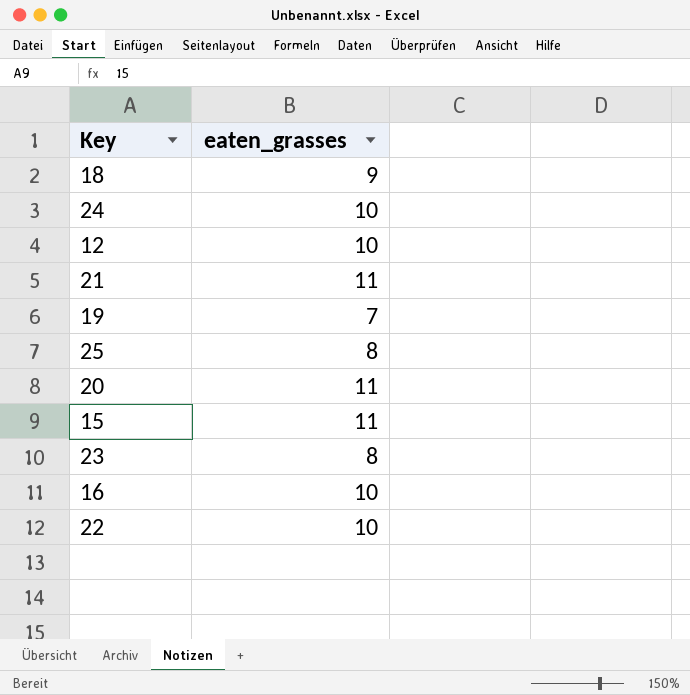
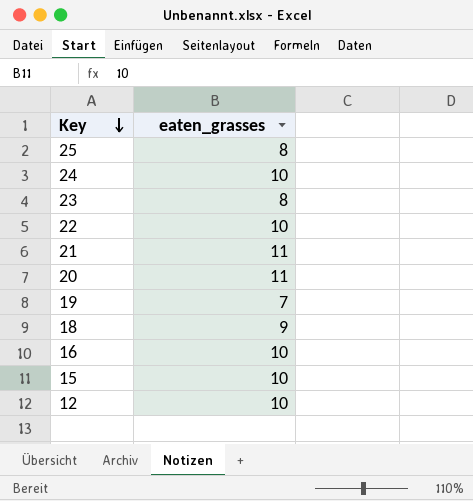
row order: none -> Key descending
15 | eaten_grasses: 11 -> 10

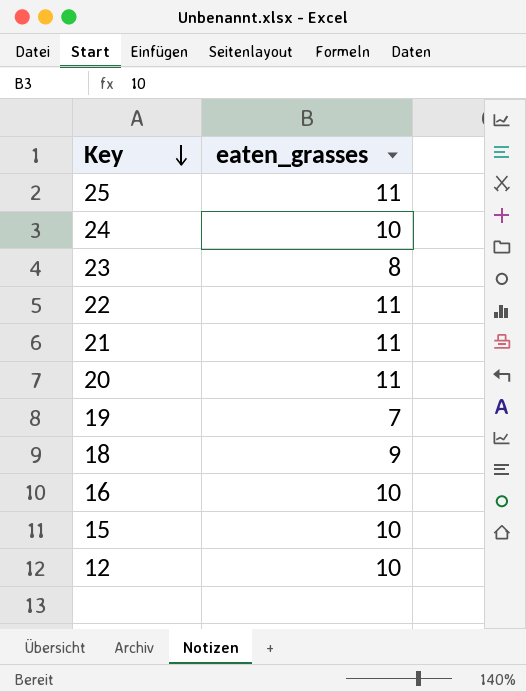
25 | eaten_grasses: 8 -> 11
22 | eaten_grasses: 10 -> 11

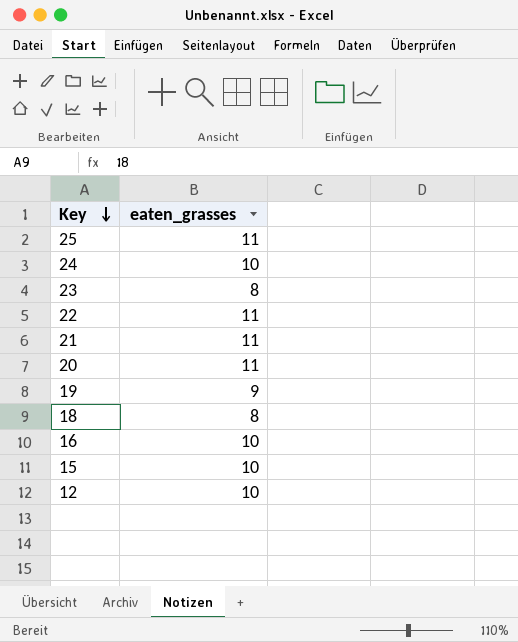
19 | eaten_grasses: 7 -> 9
18 | eaten_grasses: 9 -> 8

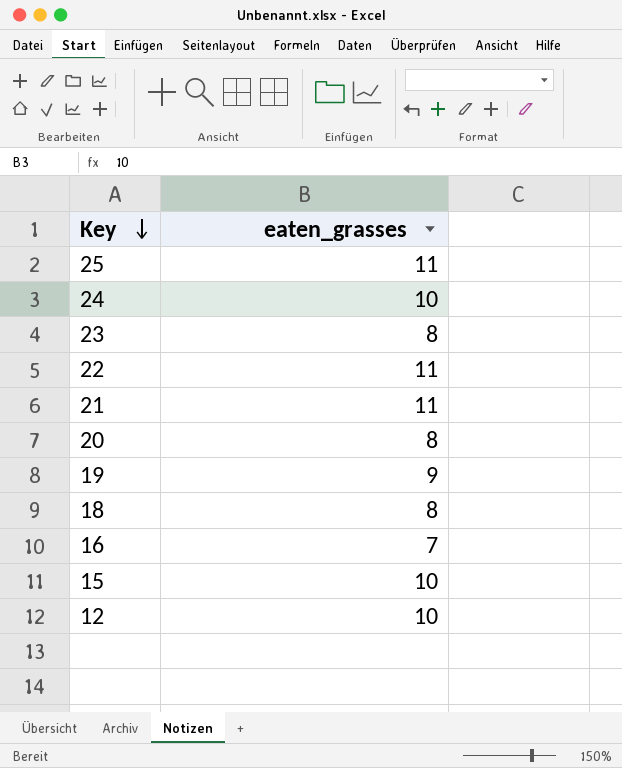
20 | eaten_grasses: 11 -> 8
16 | eaten_grasses: 10 -> 7

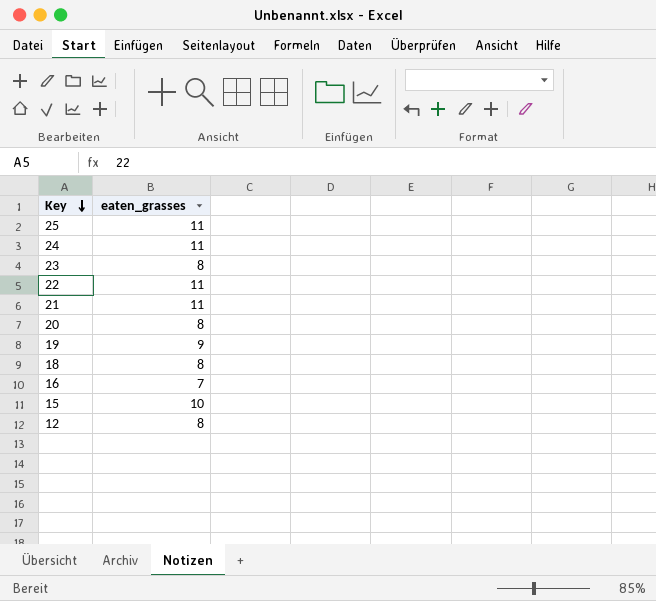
24 | eaten_grasses: 10 -> 11
12 | eaten_grasses: 10 -> 8

